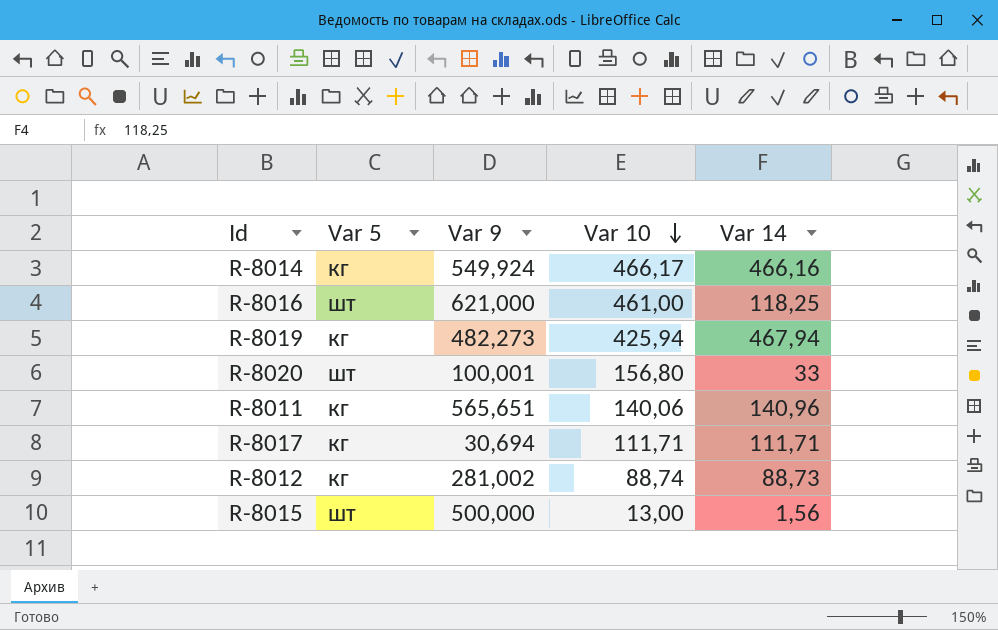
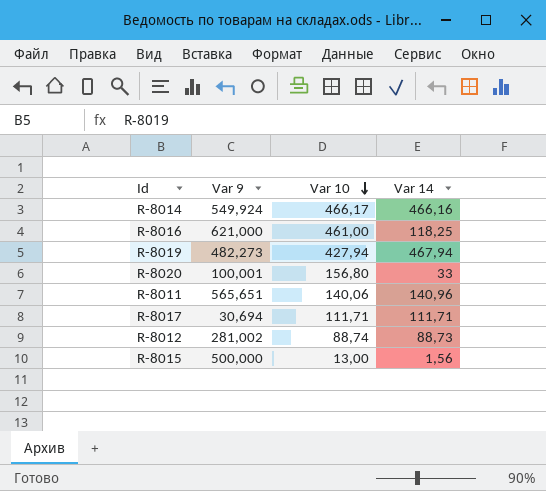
column Var 5 | position: 2 -> none
R-8019 | Var 10: 425,94 -> 427,94

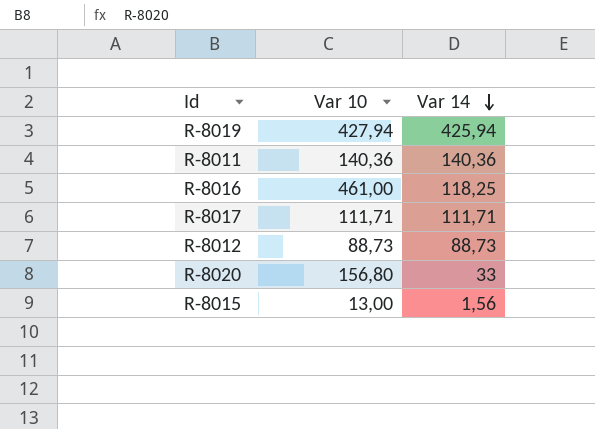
row order: Var 10 descending -> Var 14 descending
column Var 9 | position: 2 -> none
row R-8014: 549,924 | 466,17 | 466,16 -> none
R-8019 | Var 14: 467,94 -> 425,94
R-8011 | Var 10: 140,06 -> 140,36
R-8011 | Var 14: 140,96 -> 140,36
R-8012 | Var 10: 88,74 -> 88,73

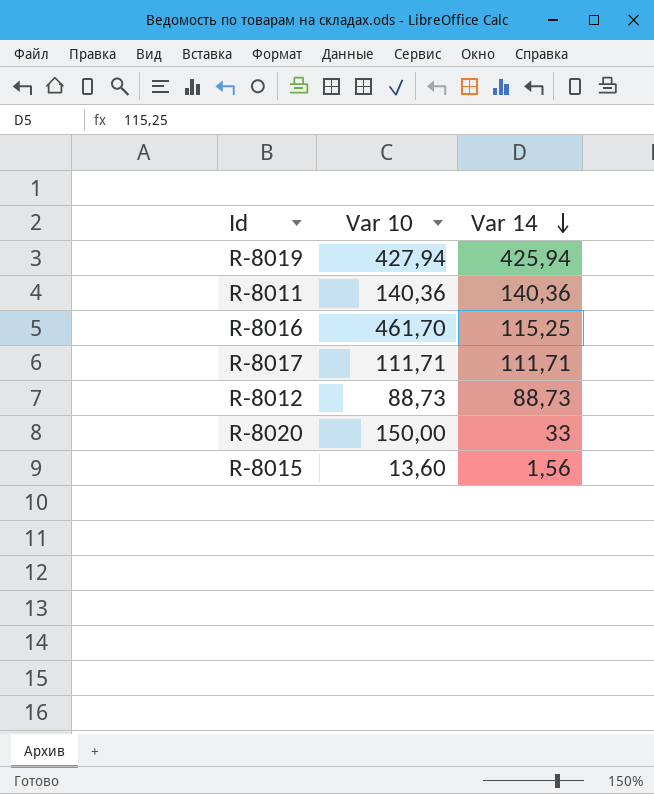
R-8016 | Var 10: 461,00 -> 461,70
R-8016 | Var 14: 118,25 -> 115,25
R-8020 | Var 10: 156,80 -> 150,00
R-8015 | Var 10: 13,00 -> 13,60

